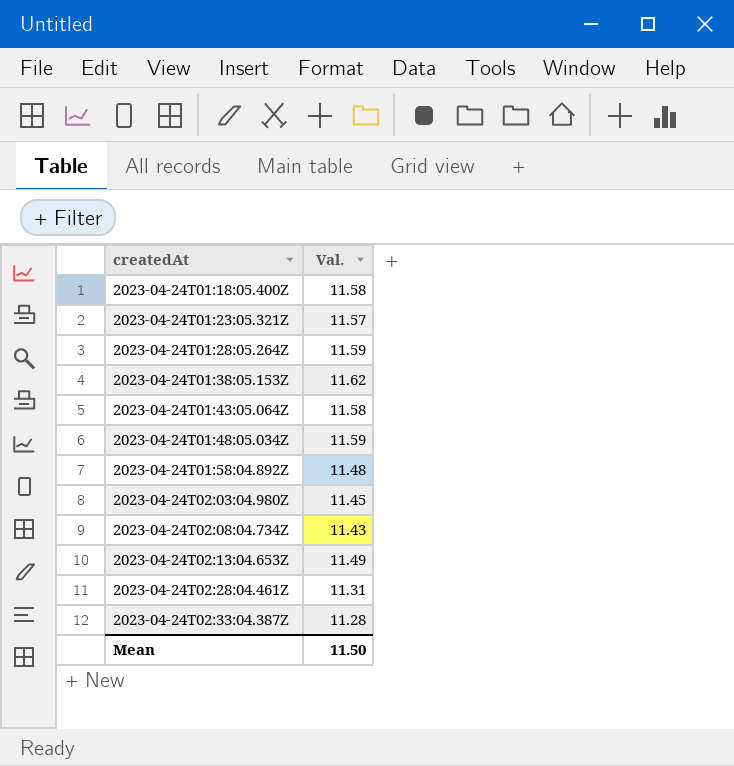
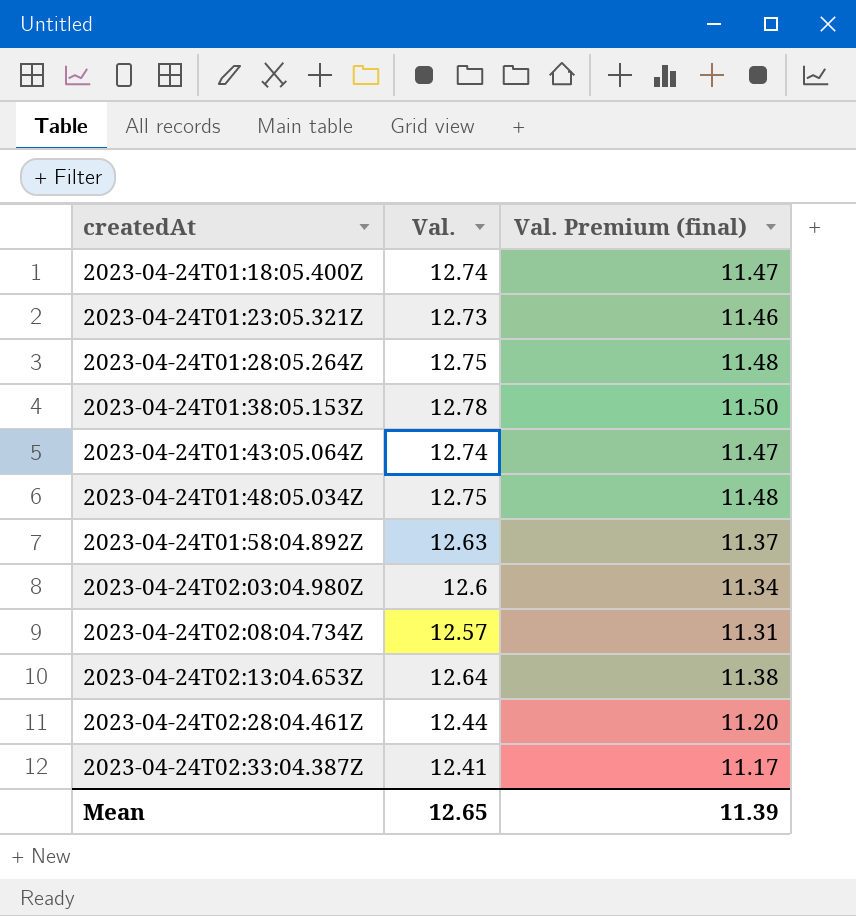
column Val. Premium (final) | formula: none -> [Val.] * 0.9
2023-04-24T01:18:05.400Z | Val.: 11.58 -> 12.74
2023-04-24T01:23:05.321Z | Val.: 11.57 -> 12.73
2023-04-24T01:28:05.264Z | Val.: 11.59 -> 12.75
2023-04-24T01:38:05.153Z | Val.: 11.62 -> 12.78
2023-04-24T01:43:05.064Z | Val.: 11.58 -> 12.74
2023-04-24T01:48:05.034Z | Val.: 11.59 -> 12.75
2023-04-24T01:58:04.892Z | Val.: 11.48 -> 12.63
2023-04-24T02:03:04.980Z | Val.: 11.45 -> 12.6
2023-04-24T02:08:04.734Z | Val.: 11.43 -> 12.57
2023-04-24T02:13:04.653Z | Val.: 11.49 -> 12.64
2023-04-24T02:28:04.461Z | Val.: 11.31 -> 12.44
2023-04-24T02:33:04.387Z | Val.: 11.28 -> 12.41
Mean | Val.: 11.50 -> 12.65

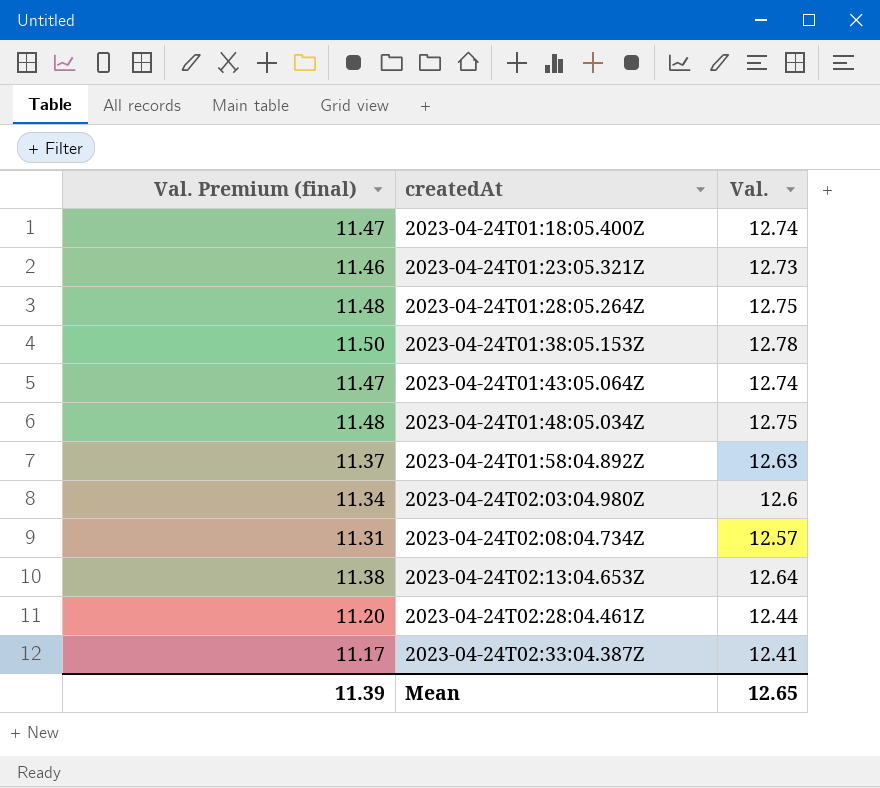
column Val. Premium (final) | position: 3 -> 1

